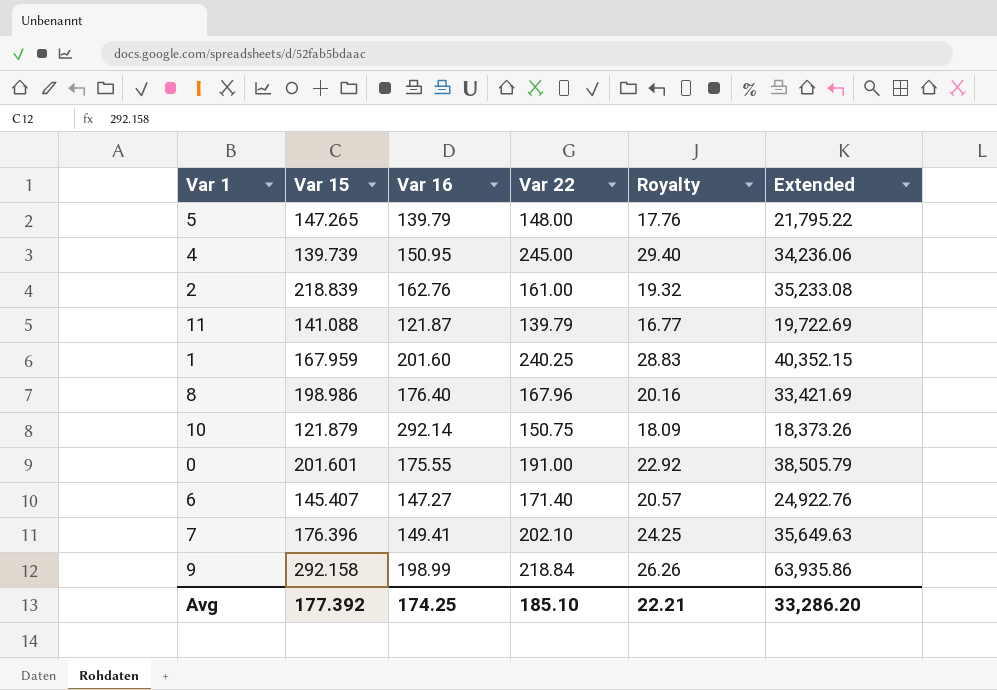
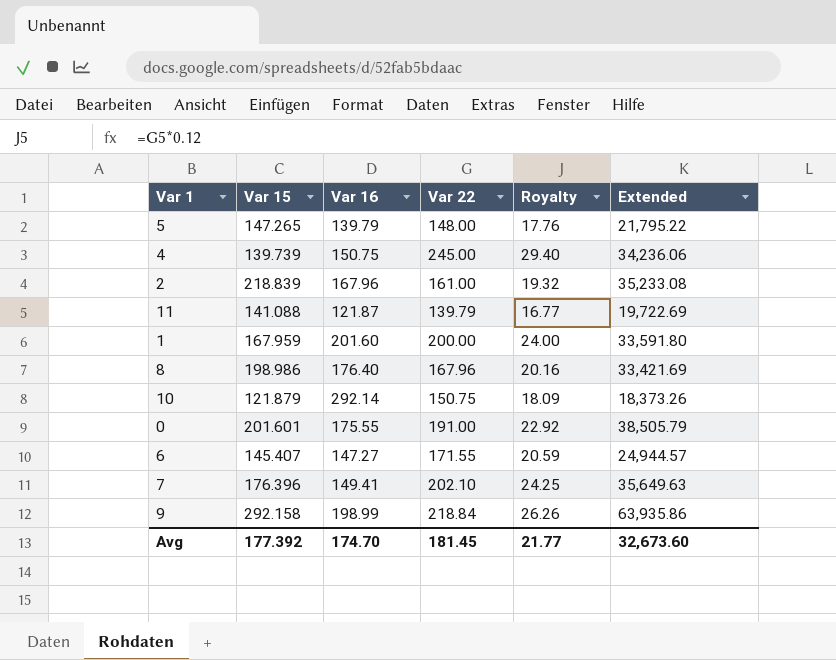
4 | Var 16: 150.95 -> 150.75
2 | Var 16: 162.76 -> 167.96
1 | Var 22: 240.25 -> 200.00
1 | Royalty: 28.83 -> 24.00
1 | Extended: 40,352.15 -> 33,591.80
6 | Var 22: 171.40 -> 171.55
6 | Royalty: 20.57 -> 20.59
6 | Extended: 24,922.76 -> 24,944.57
Avg | Var 16: 174.25 -> 174.70
Avg | Var 22: 185.10 -> 181.45
Avg | Royalty: 22.21 -> 21.77
Avg | Extended: 33,286.20 -> 32,673.60

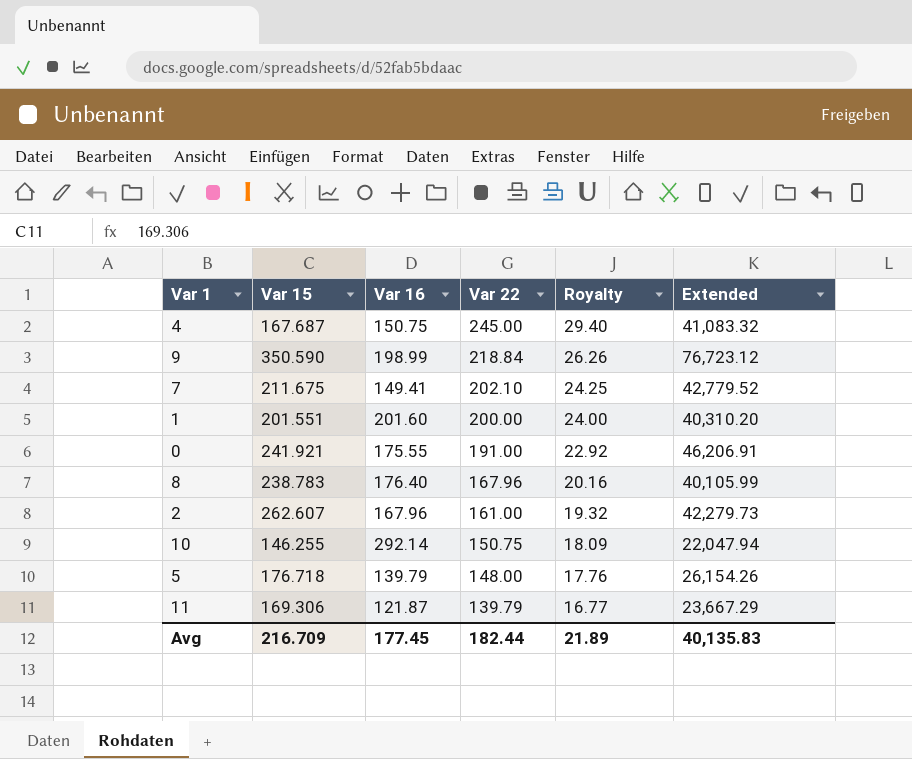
row order: none -> Var 22 descending
row 6: 145.407 | 147.27 | 171.55 | 20.59 | 24,944.57 -> none
4 | Var 15: 139.739 -> 167.687
4 | Extended: 34,236.06 -> 41,083.32
9 | Var 15: 292.158 -> 350.590
9 | Extended: 63,935.86 -> 76,723.12
7 | Var 15: 176.396 -> 211.675
7 | Extended: 35,649.63 -> 42,779.52
1 | Var 15: 167.959 -> 201.551
1 | Extended: 33,591.80 -> 40,310.20
0 | Var 15: 201.601 -> 241.921
0 | Extended: 38,505.79 -> 46,206.91
8 | Var 15: 198.986 -> 238.783
8 | Extended: 33,421.69 -> 40,105.99
2 | Var 15: 218.839 -> 262.607
2 | Extended: 35,233.08 -> 42,279.73
10 | Var 15: 121.879 -> 146.255
10 | Extended: 18,373.26 -> 22,047.94
5 | Var 15: 147.265 -> 176.718
5 | Extended: 21,795.22 -> 26,154.26
11 | Var 15: 141.088 -> 169.306
11 | Extended: 19,722.69 -> 23,667.29
Avg | Var 15: 177.392 -> 216.709
Avg | Var 16: 174.70 -> 177.45
Avg | Var 22: 181.45 -> 182.44
Avg | Royalty: 21.77 -> 21.89
Avg | Extended: 32,673.60 -> 40,135.83

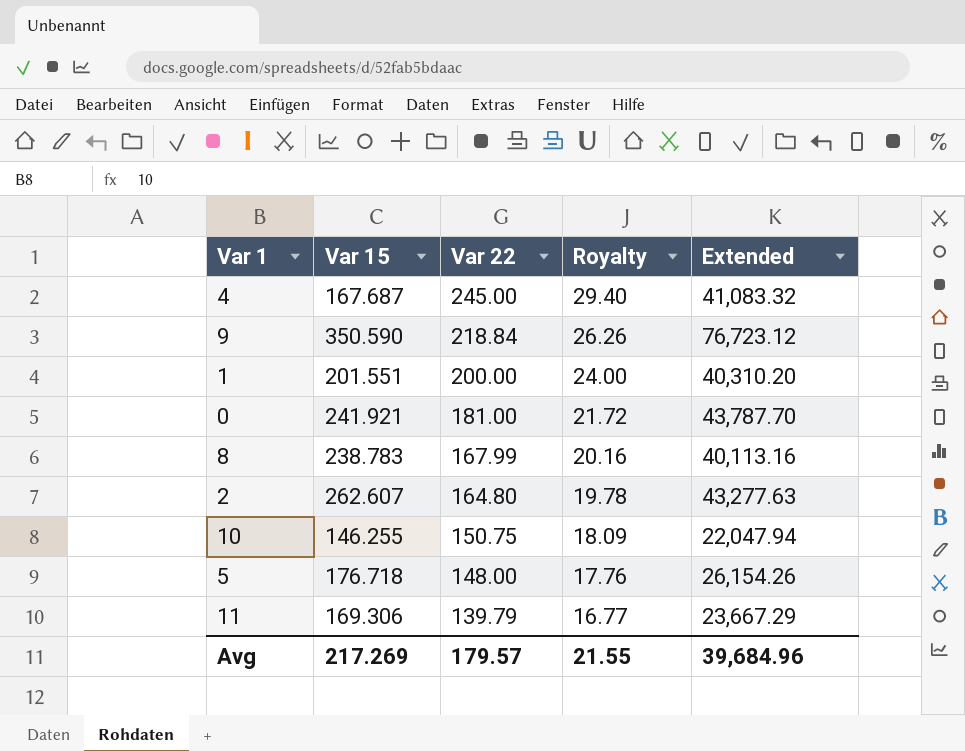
column Var 16 | position: 3 -> none
row 7: 211.675 | 149.41 | 202.10 | 24.25 | 42,779.52 -> none
0 | Var 22: 191.00 -> 181.00
0 | Royalty: 22.92 -> 21.72
0 | Extended: 46,206.91 -> 43,787.70
8 | Var 22: 167.96 -> 167.99
8 | Extended: 40,105.99 -> 40,113.16
2 | Var 22: 161.00 -> 164.80
2 | Royalty: 19.32 -> 19.78
2 | Extended: 42,279.73 -> 43,277.63
Avg | Var 15: 216.709 -> 217.269
Avg | Var 22: 182.44 -> 179.57
Avg | Royalty: 21.89 -> 21.55
Avg | Extended: 40,135.83 -> 39,684.96

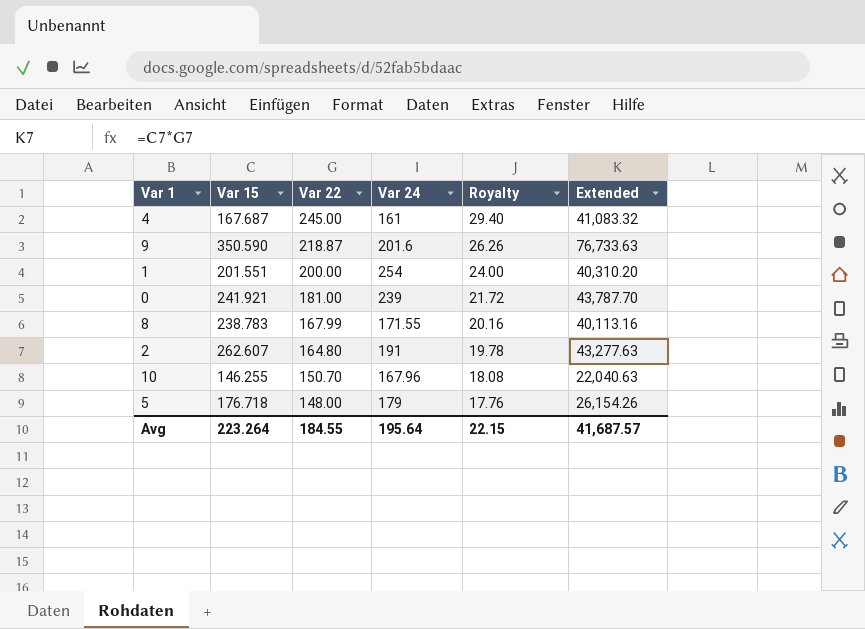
column Var 24 | position: none -> 4
row 11: 169.306 | 139.79 | 16.77 | 23,667.29 -> none
9 | Var 22: 218.84 -> 218.87
9 | Extended: 76,723.12 -> 76,733.63
10 | Var 22: 150.75 -> 150.70
10 | Royalty: 18.09 -> 18.08
10 | Extended: 22,047.94 -> 22,040.63
Avg | Var 15: 217.269 -> 223.264
Avg | Var 22: 179.57 -> 184.55
Avg | Royalty: 21.55 -> 22.15
Avg | Extended: 39,684.96 -> 41,687.57

